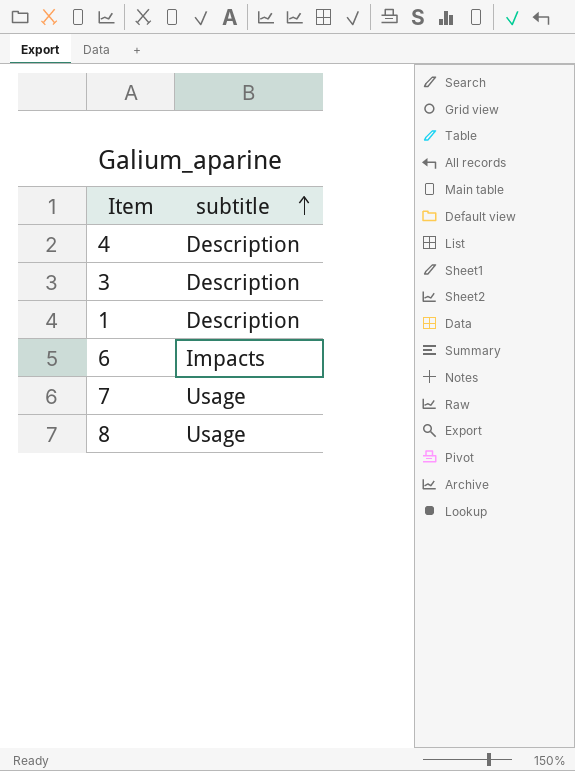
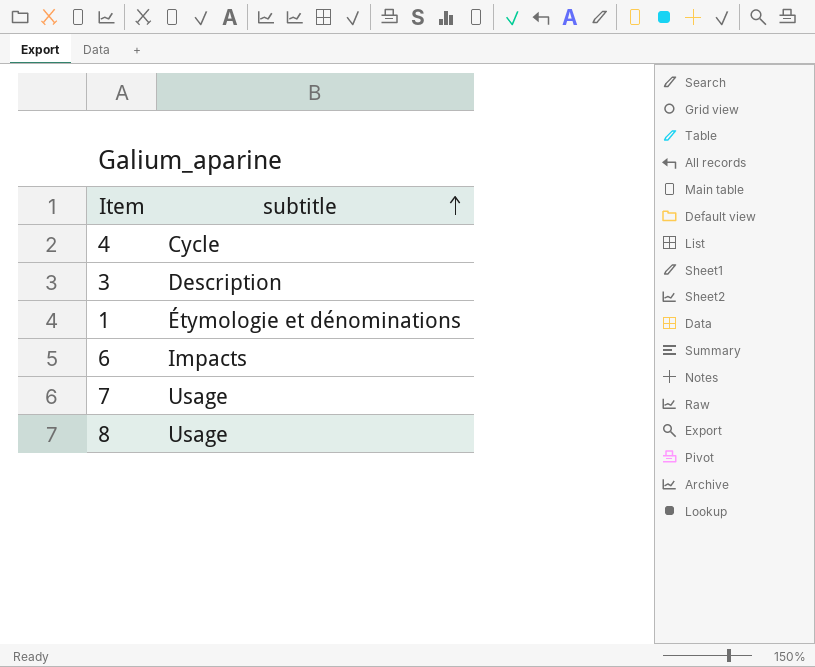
4 | subtitle: Description -> Cycle
1 | subtitle: Description -> Étymologie et dénominations

